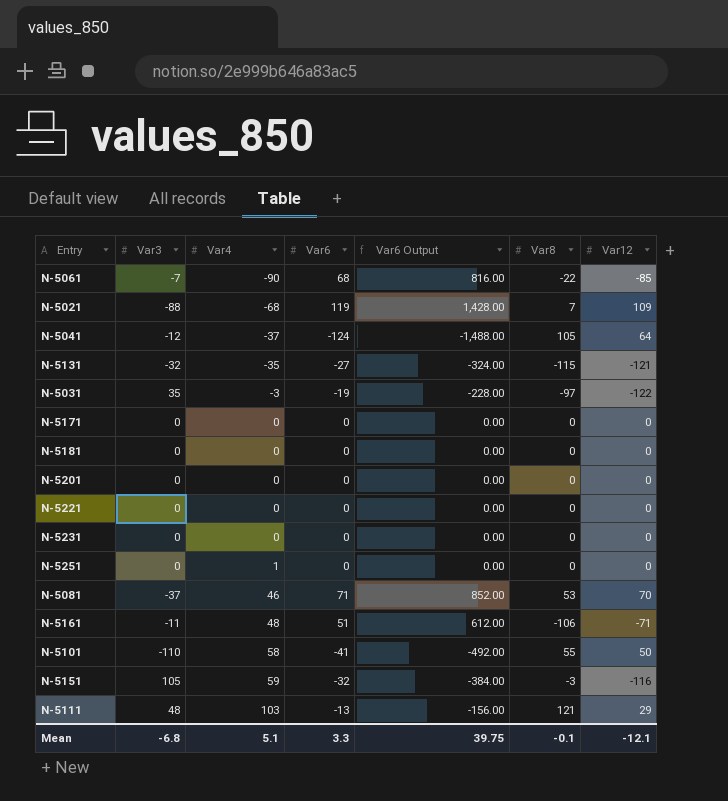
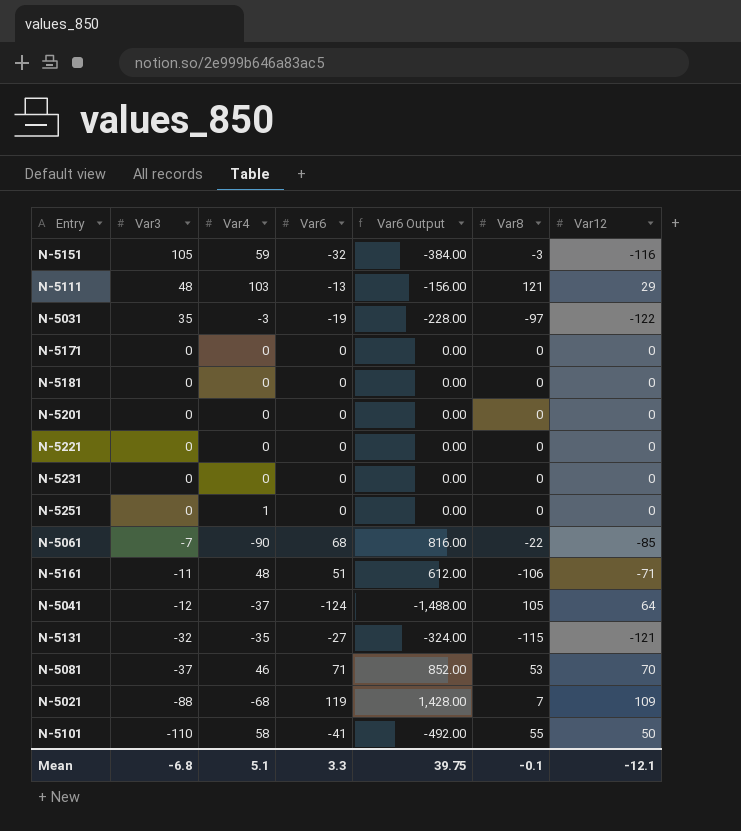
row order: Var4 ascending -> Var3 descending

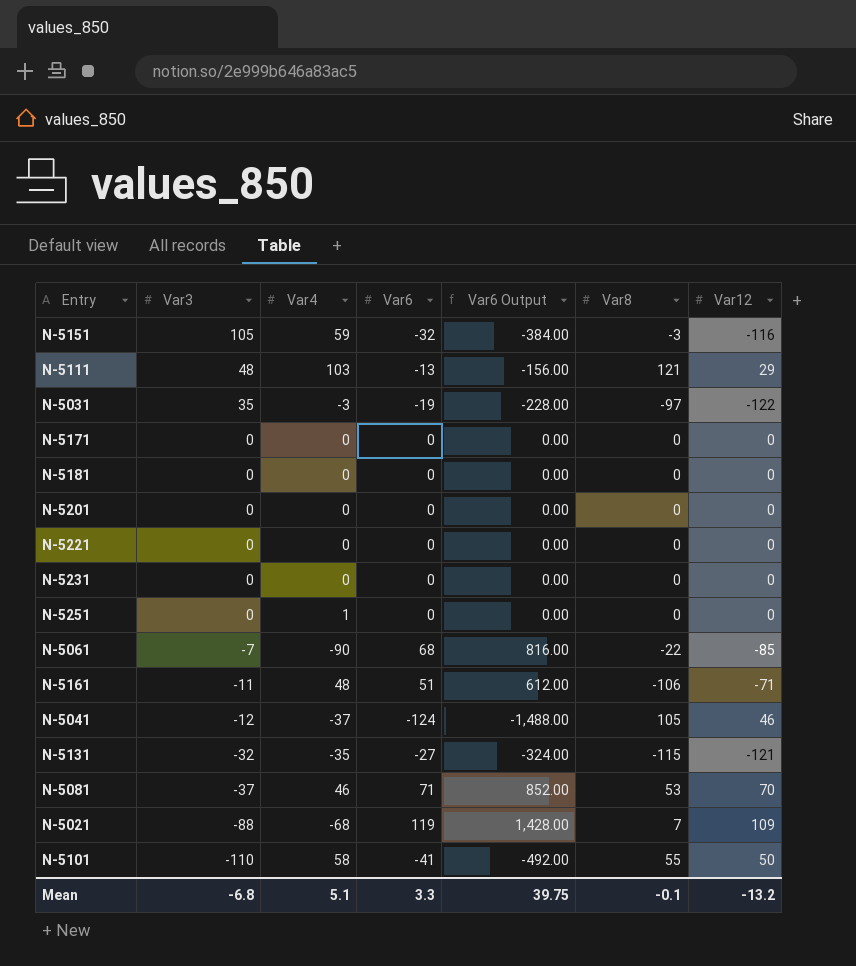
N-5041 | Var12: 64 -> 46
Mean | Var12: -12.1 -> -13.2

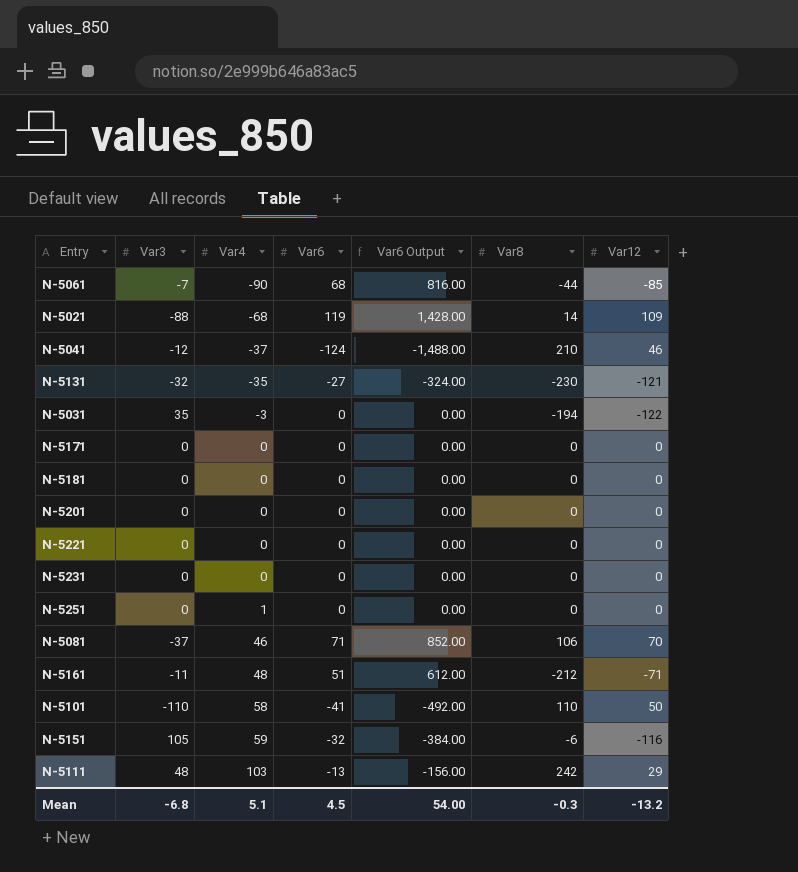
row order: Var3 descending -> Var4 ascending
N-5061 | Var8: -22 -> -44
N-5021 | Var8: 7 -> 14
N-5041 | Var8: 105 -> 210
N-5131 | Var8: -115 -> -230
N-5031 | Var6: -19 -> 0
N-5031 | Var6 Output: -228.00 -> 0.00
N-5031 | Var8: -97 -> -194
N-5081 | Var8: 53 -> 106
N-5161 | Var8: -106 -> -212
N-5101 | Var8: 55 -> 110
N-5151 | Var8: -3 -> -6
N-5111 | Var8: 121 -> 242
Mean | Var6: 3.3 -> 4.5
Mean | Var6 Output: 39.75 -> 54.00
Mean | Var8: -0.1 -> -0.3

